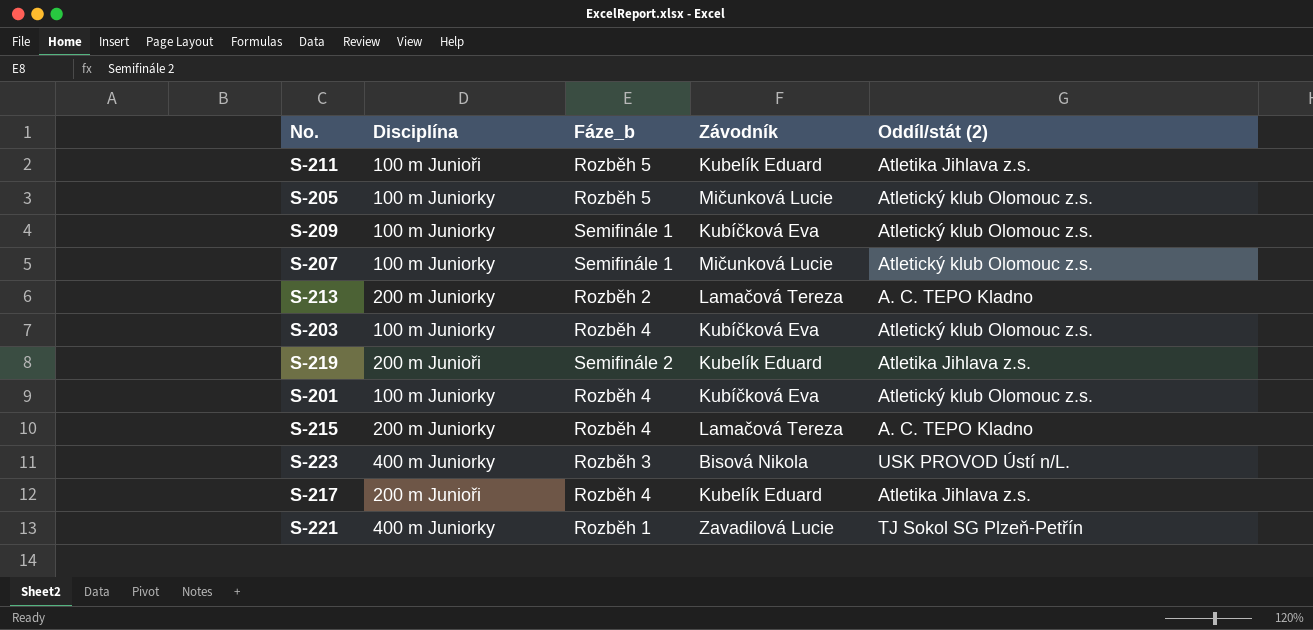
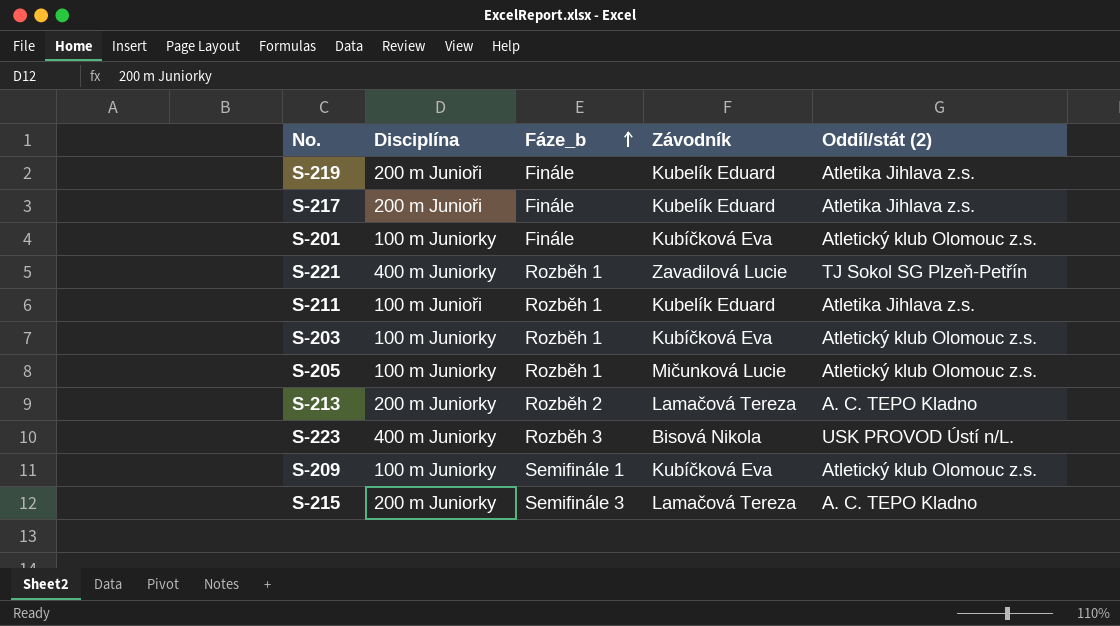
row order: none -> Fáze_b ascending
row S-207: 100 m Juniorky | Semifinále 1 | Mičunková Lucie | Atletický klub Olomouc z.s. -> none
S-219 | Fáze_b: Semifinále 2 -> Finále
S-217 | Fáze_b: Rozběh 4 -> Finále
S-201 | Fáze_b: Rozběh 4 -> Finále
S-211 | Fáze_b: Rozběh 5 -> Rozběh 1
S-203 | Fáze_b: Rozběh 4 -> Rozběh 1
S-205 | Fáze_b: Rozběh 5 -> Rozběh 1
S-215 | Fáze_b: Rozběh 4 -> Semifinále 3

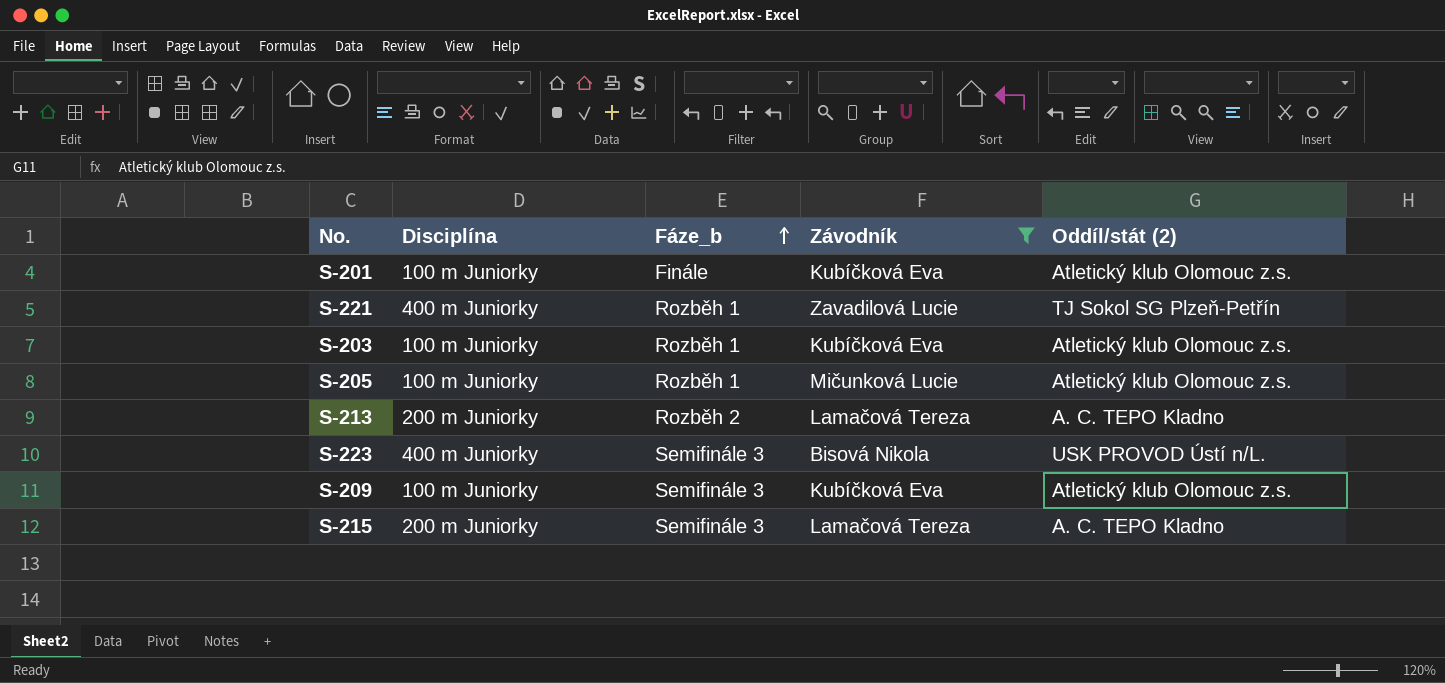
filter: none -> Závodník != Kubelík Eduard
S-223 | Fáze_b: Rozběh 3 -> Semifinále 3
S-209 | Fáze_b: Semifinále 1 -> Semifinále 3

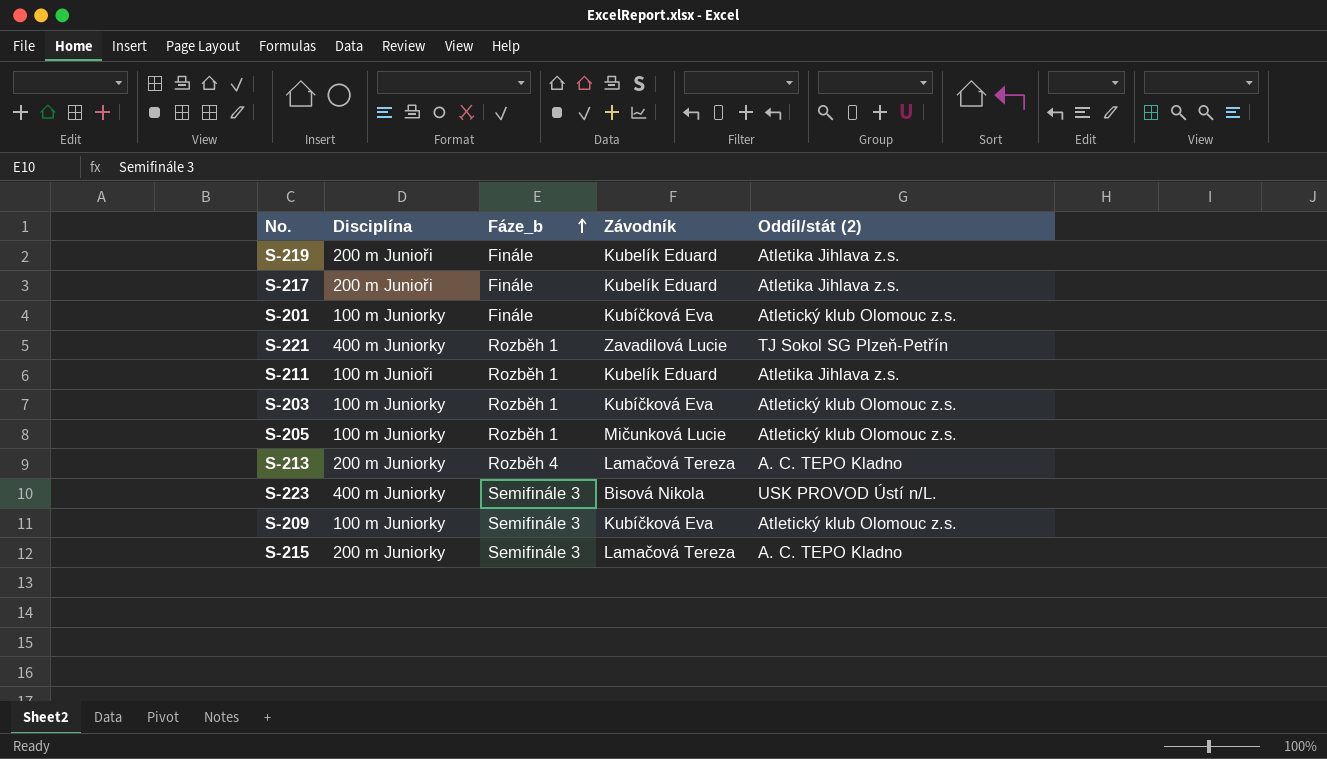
filter: Závodník != Kubelík Eduard -> none
S-213 | Fáze_b: Rozběh 2 -> Rozběh 4

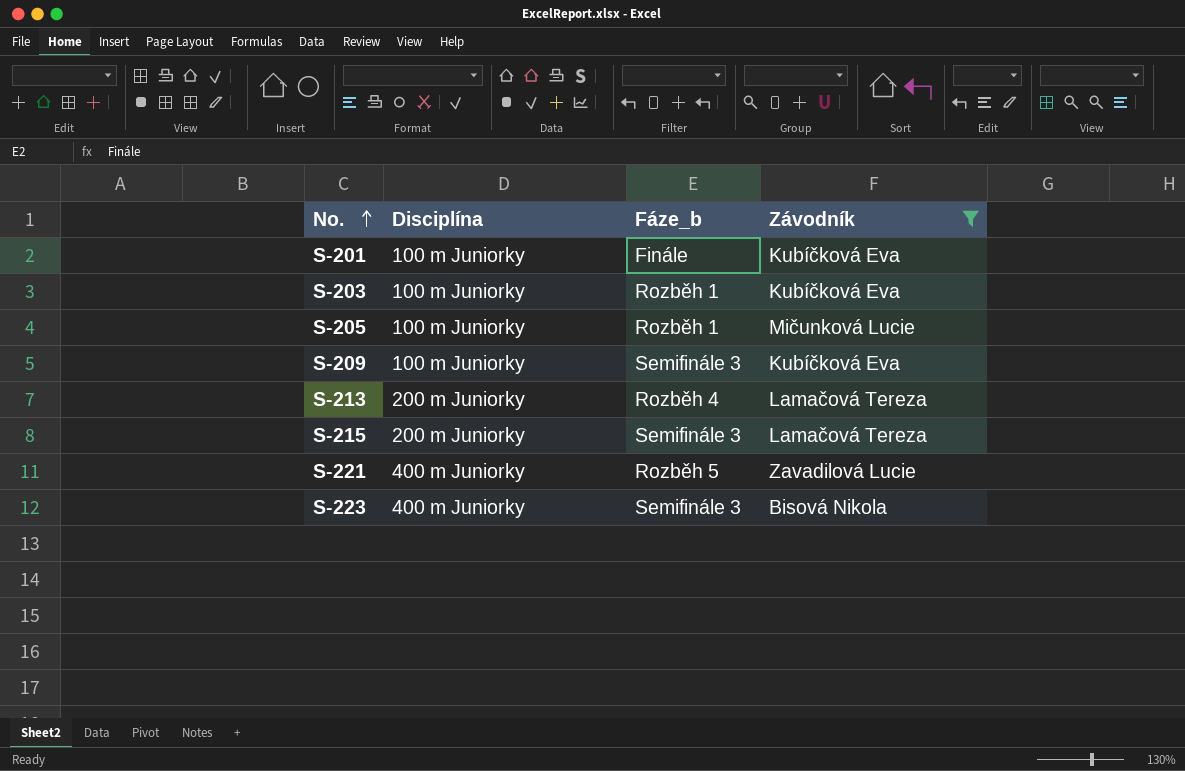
filter: none -> Závodník != Kubelík Eduard
row order: Fáze_b ascending -> No. ascending
column Oddíl/stát (2) | position: 5 -> none
S-221 | Fáze_b: Rozběh 1 -> Rozběh 5

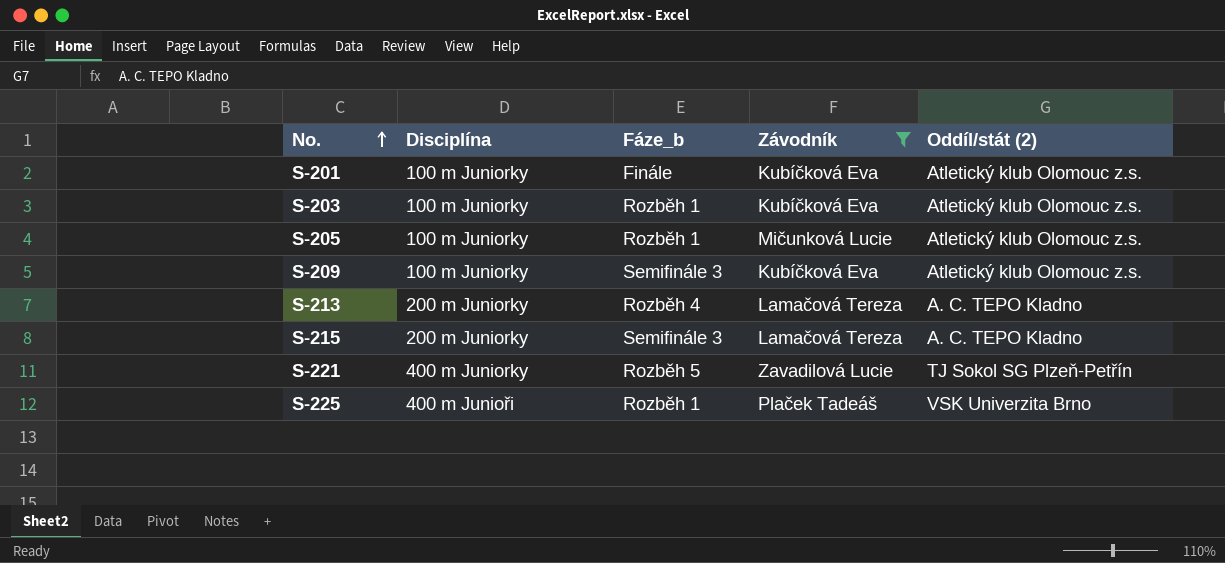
column Oddíl/stát (2) | position: none -> 5
row S-223: 400 m Juniorky | Semifinále 3 | Bisová Nikola -> none
row S-225: none -> 400 m Junioři | Rozběh 1 | Plaček Tadeáš | VSK Univerzita Brno

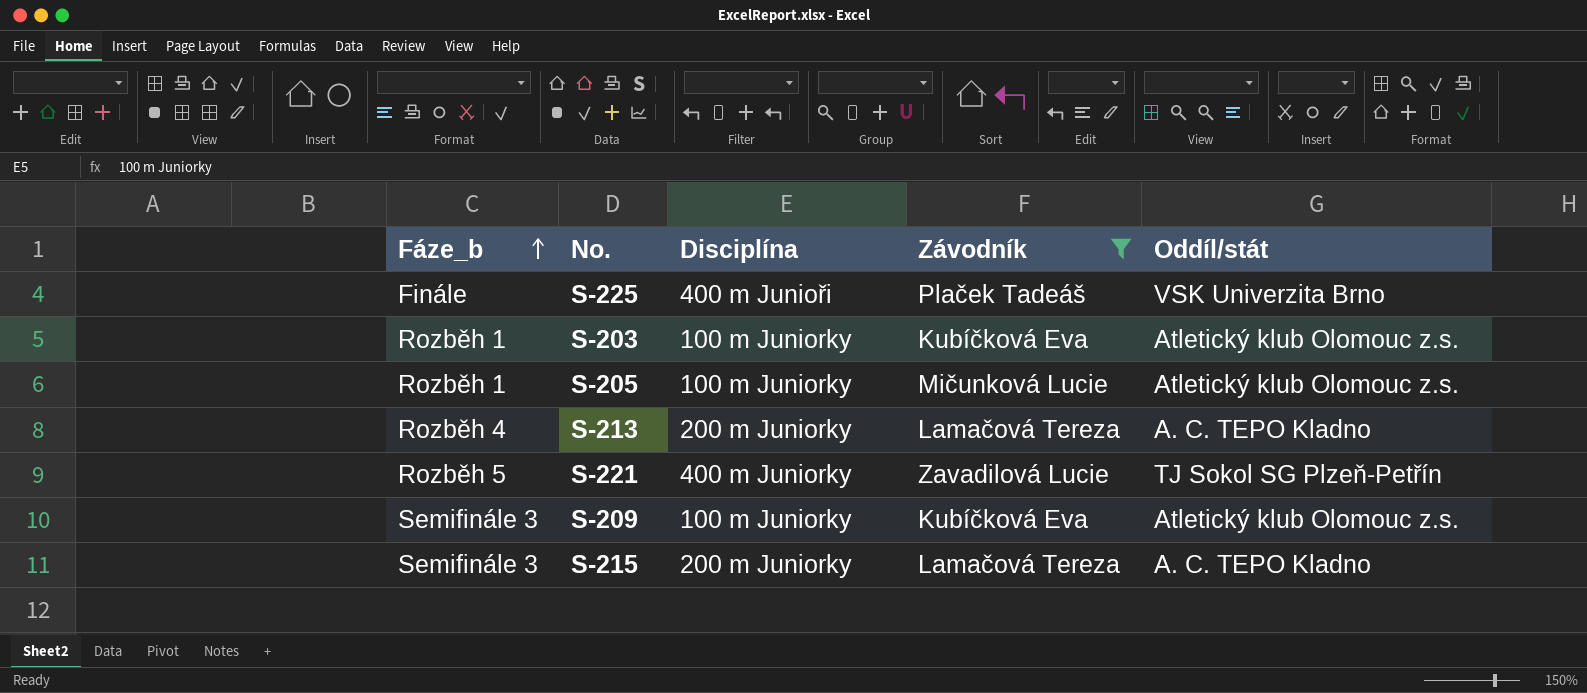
row order: No. ascending -> Fáze_b ascending
column Fáze_b | position: 3 -> 1
column name: Oddíl/stát (2) -> Oddíl/stát
row S-201: 100 m Juniorky | Finále | Kubíčková Eva | Atletický klub Olomouc z.s. -> none
S-225 | Fáze_b: Rozběh 1 -> Finále

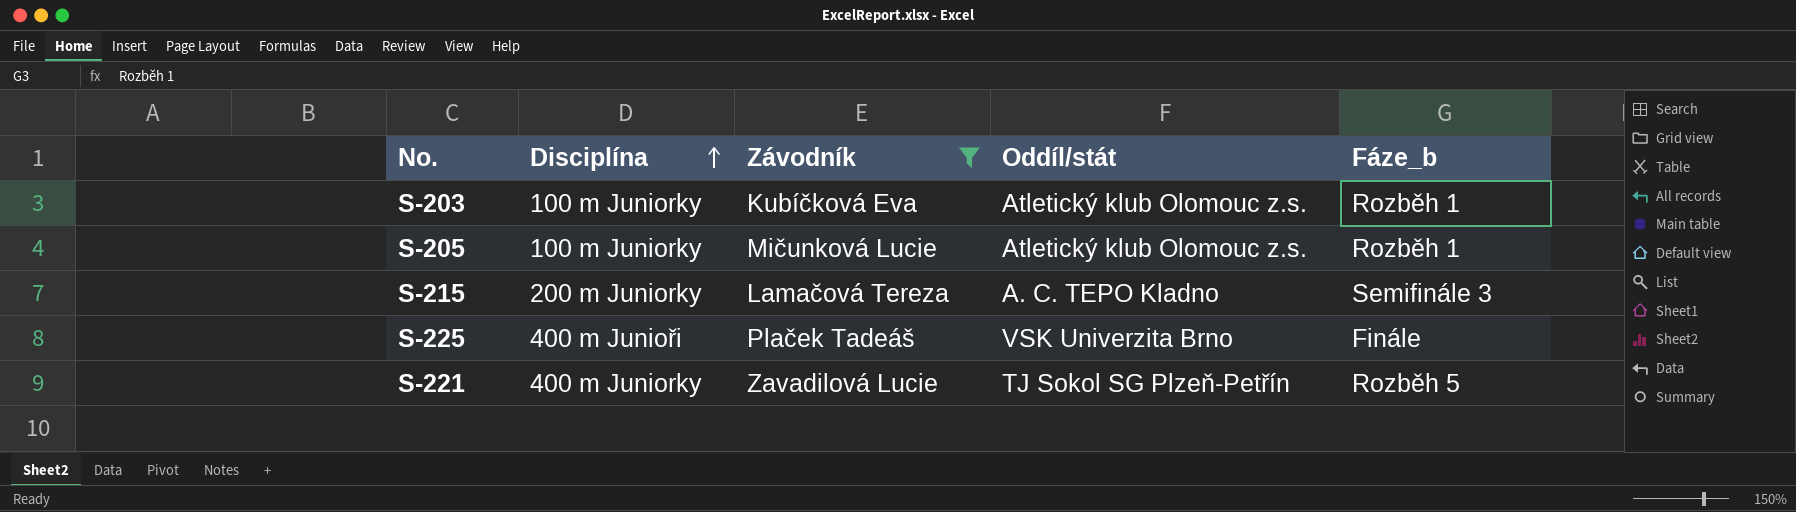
row order: Fáze_b ascending -> Disciplína ascending
column Fáze_b | position: 1 -> 5
row S-213: Rozběh 4 | 200 m Juniorky | Lamačová Tereza | A. C. TEPO Kladno -> none
row S-209: Semifinále 3 | 100 m Juniorky | Kubíčková Eva | Atletický klub Olomouc z.s. -> none

